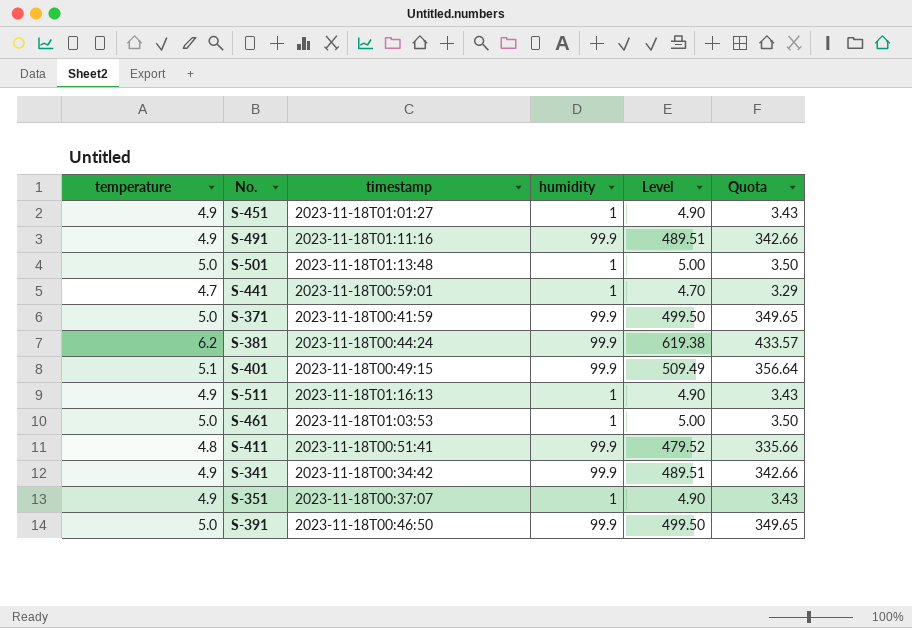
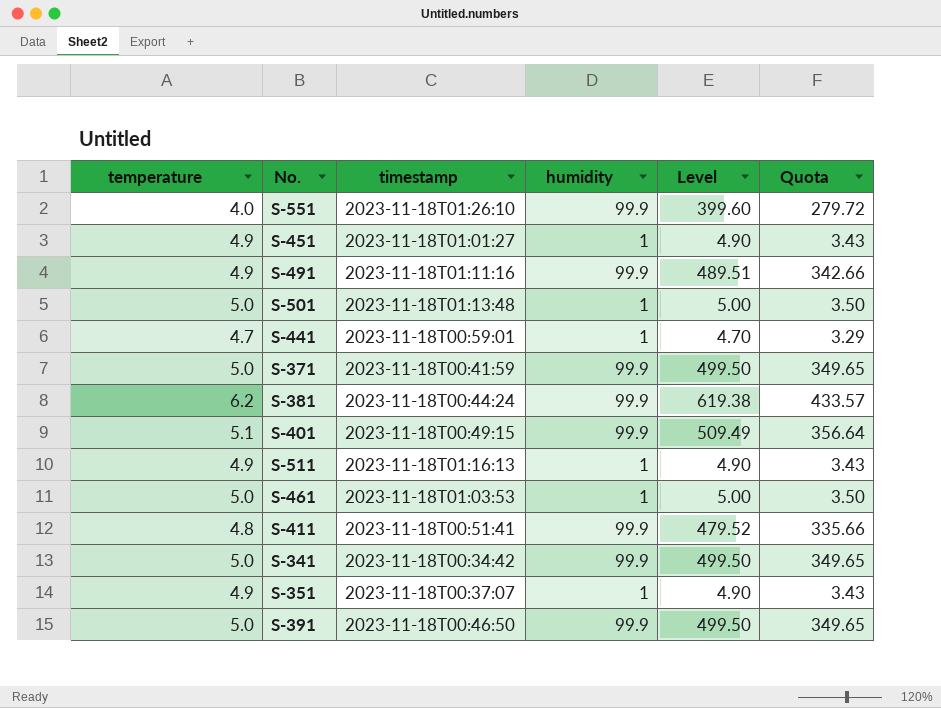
row S-551: none -> 4.0 | 2023-11-18T01:26:10 | 99.9 | 399.60 | 279.72
S-341 | temperature: 4.9 -> 5.0
S-341 | Level: 489.51 -> 499.50
S-341 | Quota: 342.66 -> 349.65

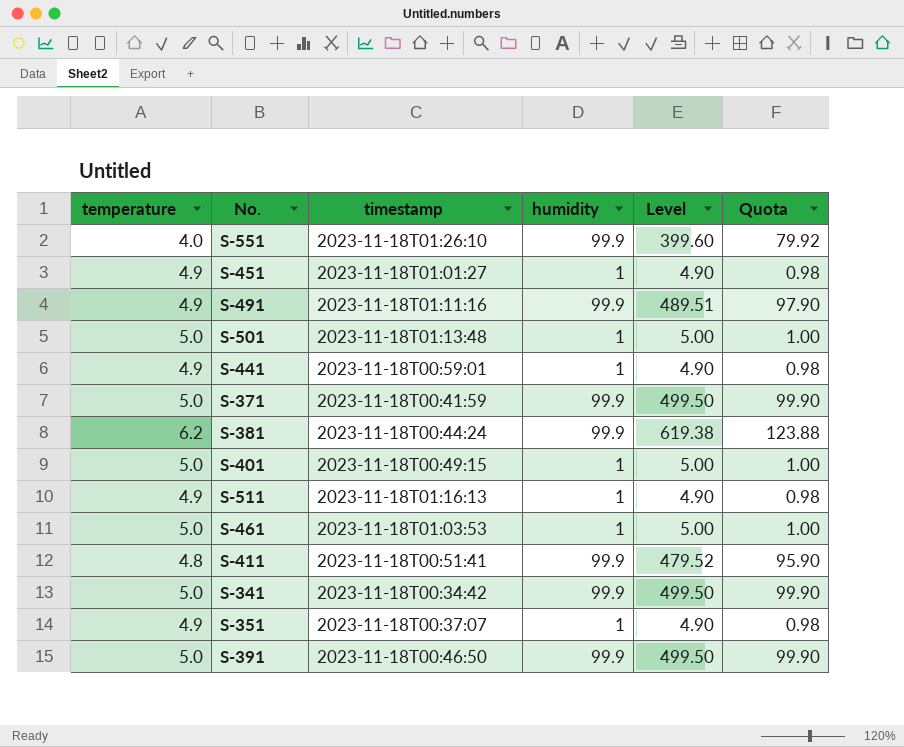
column Quota | formula: [Level] * 0.7 -> [Level] * 0.2
S-441 | temperature: 4.7 -> 4.9
S-441 | Level: 4.70 -> 4.90
S-401 | temperature: 5.1 -> 5.0
S-401 | humidity: 99.9 -> 1
S-401 | Level: 509.49 -> 5.00

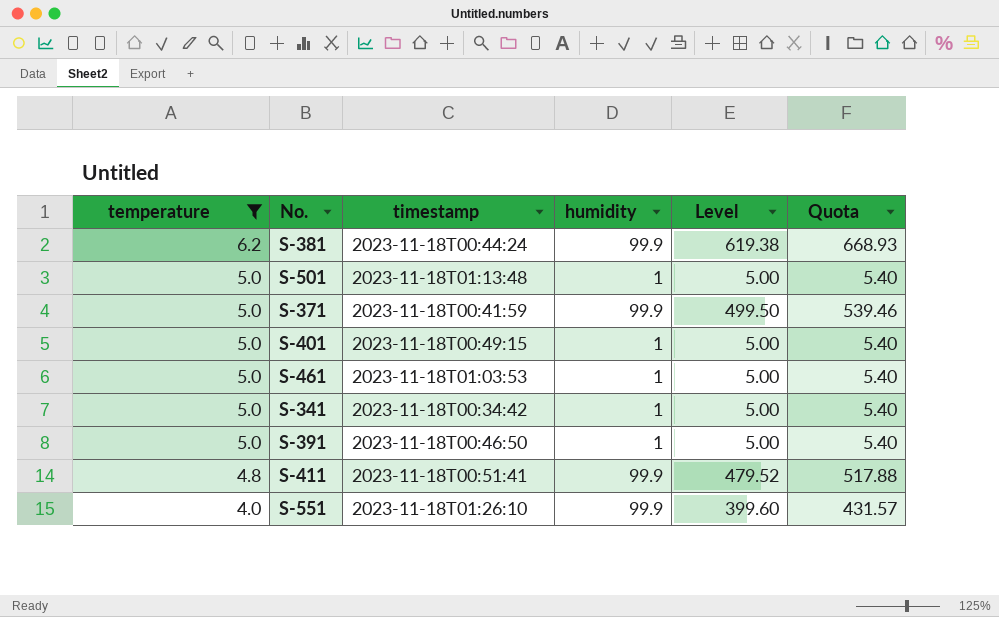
filter: none -> temperature != 4.9
row order: none -> temperature descending
column Quota | formula: [Level] * 0.2 -> [Level] * 1.08
S-341 | humidity: 99.9 -> 1
S-341 | Level: 499.50 -> 5.00
S-391 | humidity: 99.9 -> 1
S-391 | Level: 499.50 -> 5.00

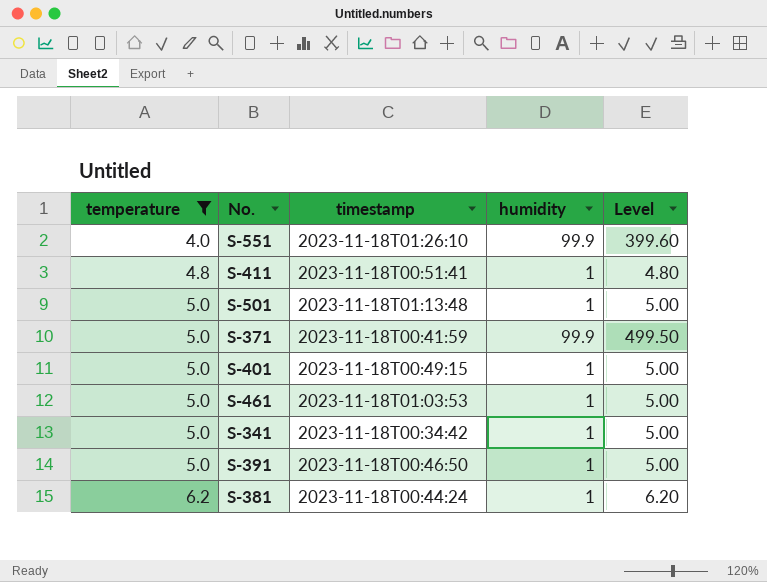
row order: temperature descending -> temperature ascending
column Quota | formula: [Level] * 1.08 -> none
S-411 | humidity: 99.9 -> 1
S-411 | Level: 479.52 -> 4.80
S-381 | humidity: 99.9 -> 1
S-381 | Level: 619.38 -> 6.20

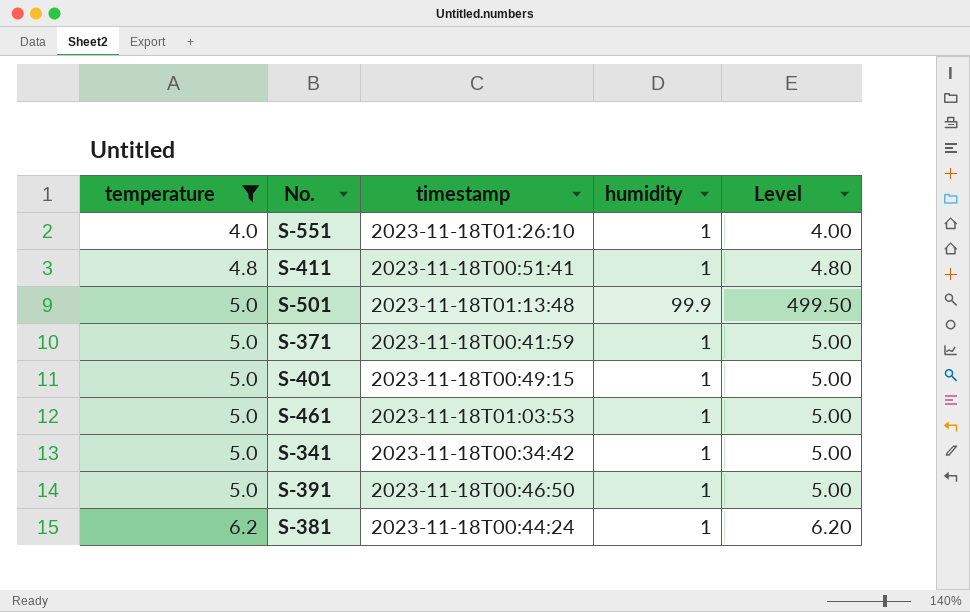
S-551 | humidity: 99.9 -> 1
S-551 | Level: 399.60 -> 4.00
S-501 | humidity: 1 -> 99.9
S-501 | Level: 5.00 -> 499.50
S-371 | humidity: 99.9 -> 1
S-371 | Level: 499.50 -> 5.00

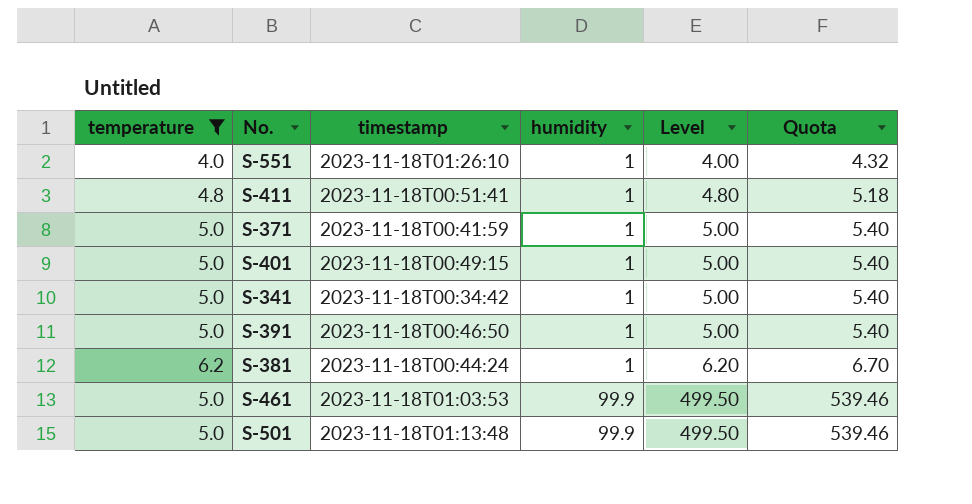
row order: temperature ascending -> humidity ascending
column Quota | formula: none -> [Level] * 1.08
S-461 | humidity: 1 -> 99.9
S-461 | Level: 5.00 -> 499.50

